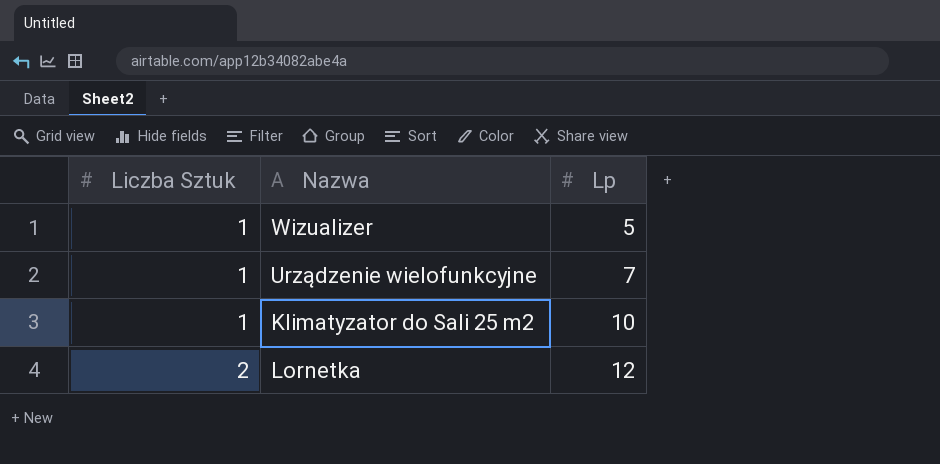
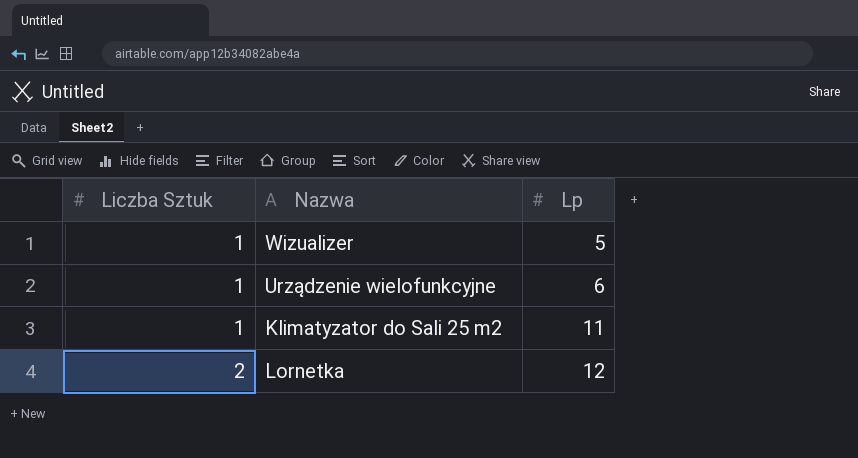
Urządzenie wielofunkcyjne | Lp: 7 -> 6
Klimatyzator do Sali 25 m2 | Lp: 10 -> 11

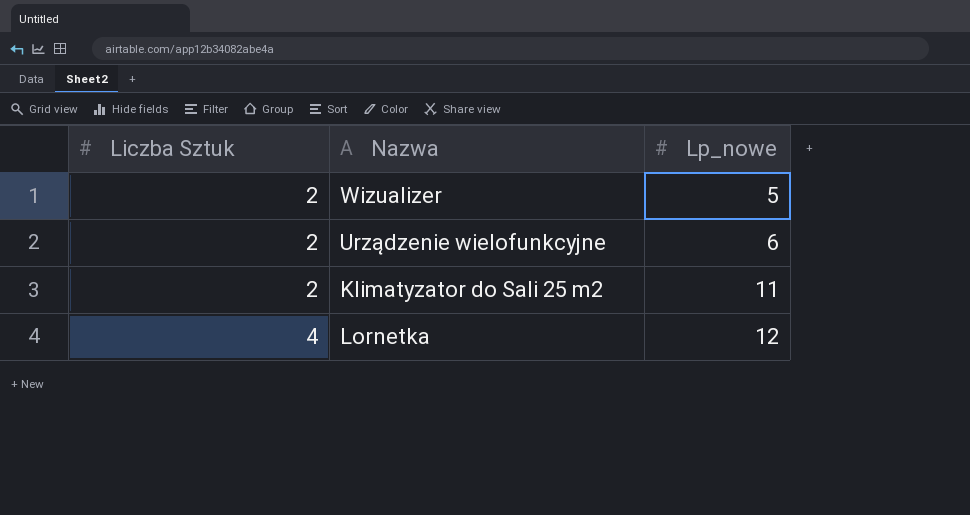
column name: Lp -> Lp_nowe
Wizualizer | Liczba Sztuk: 1 -> 2
Urządzenie wielofunkcyjne | Liczba Sztuk: 1 -> 2
Klimatyzator do Sali 25 m2 | Liczba Sztuk: 1 -> 2
Lornetka | Liczba Sztuk: 2 -> 4

